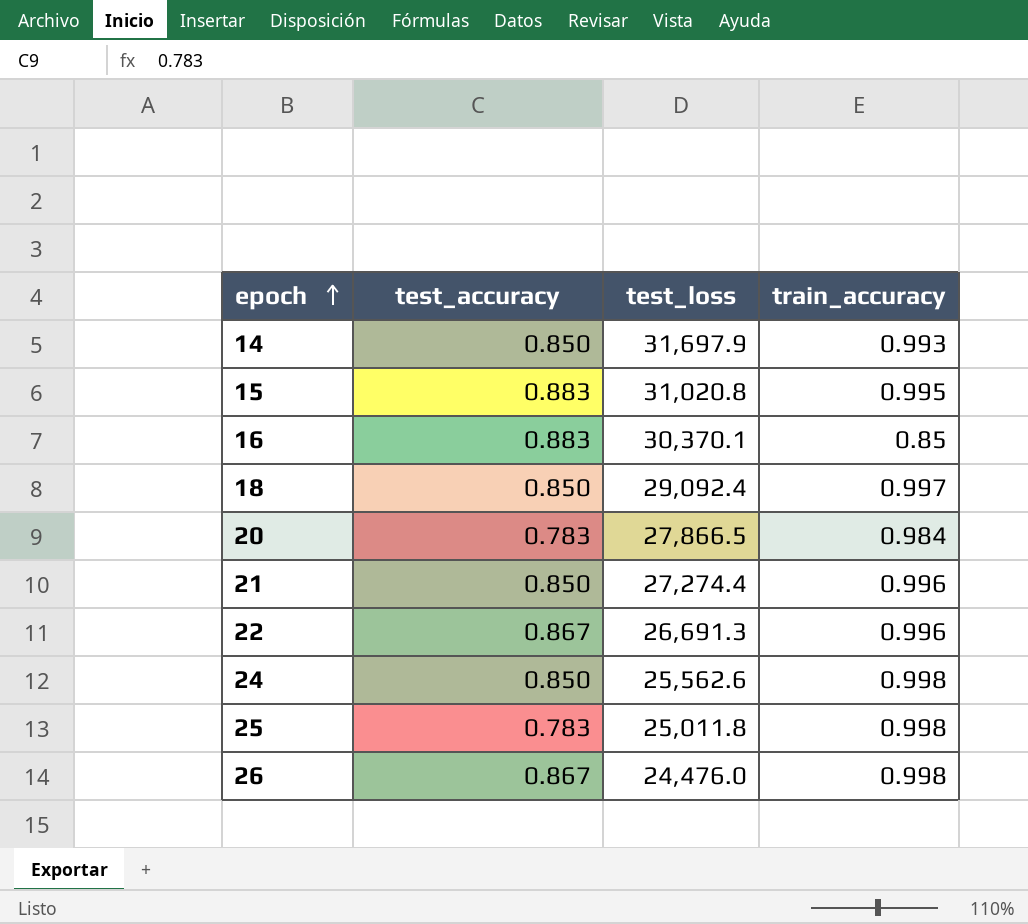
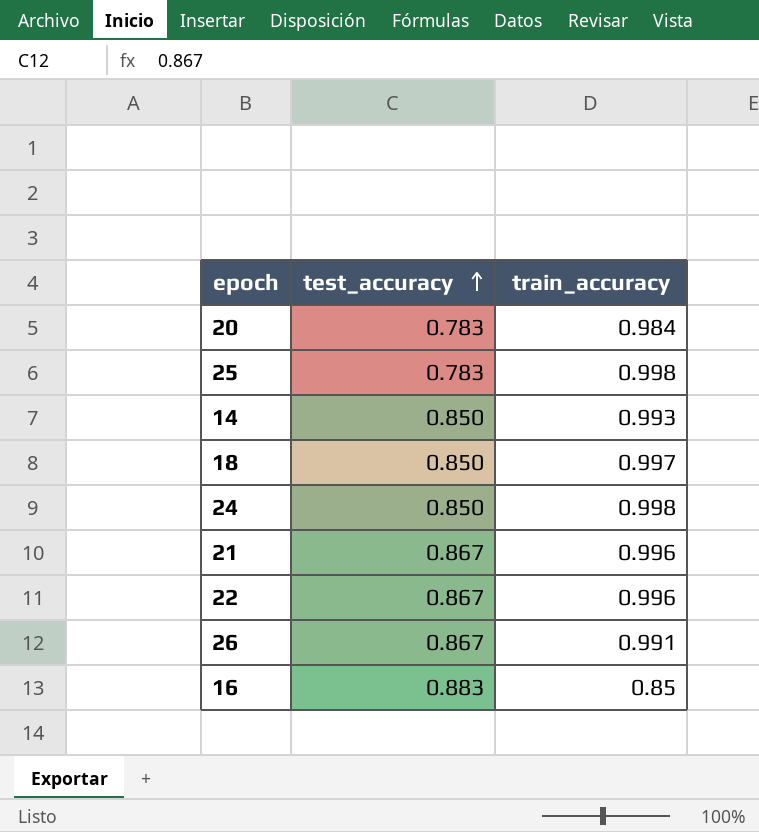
row order: epoch ascending -> test_accuracy ascending
column test_loss | position: 3 -> none
row 15: 0.883 | 31,020.8 | 0.995 -> none
21 | test_accuracy: 0.850 -> 0.867
26 | train_accuracy: 0.998 -> 0.991

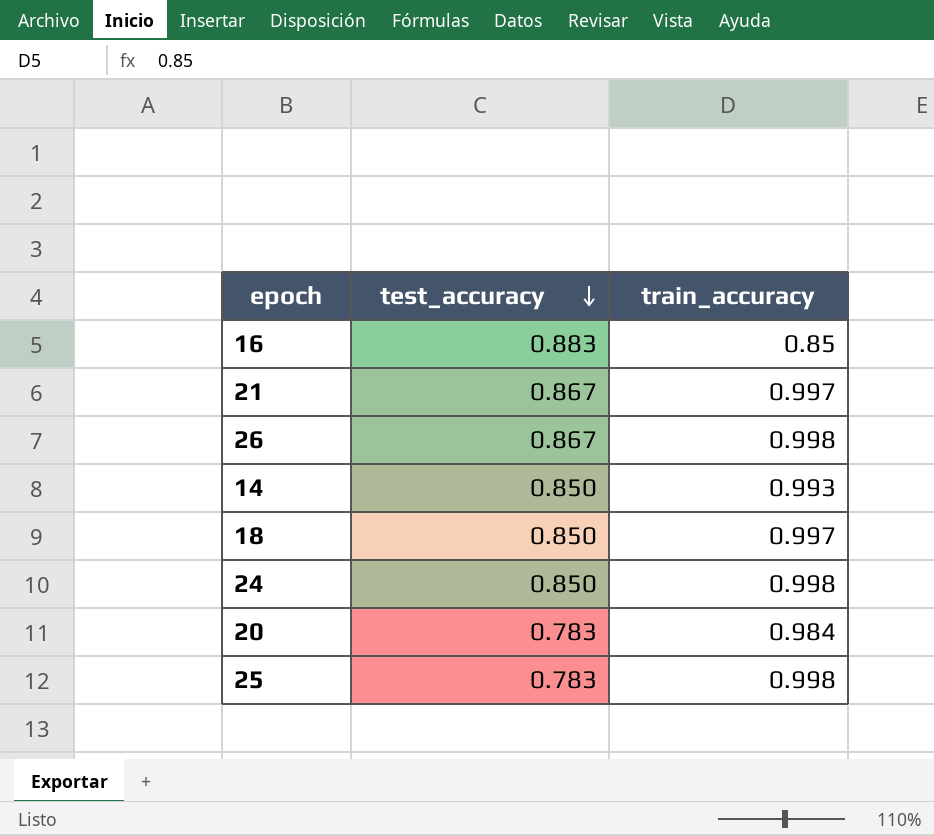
row order: test_accuracy ascending -> test_accuracy descending
row 22: 0.867 | 0.996 -> none
21 | train_accuracy: 0.996 -> 0.997
26 | train_accuracy: 0.991 -> 0.998

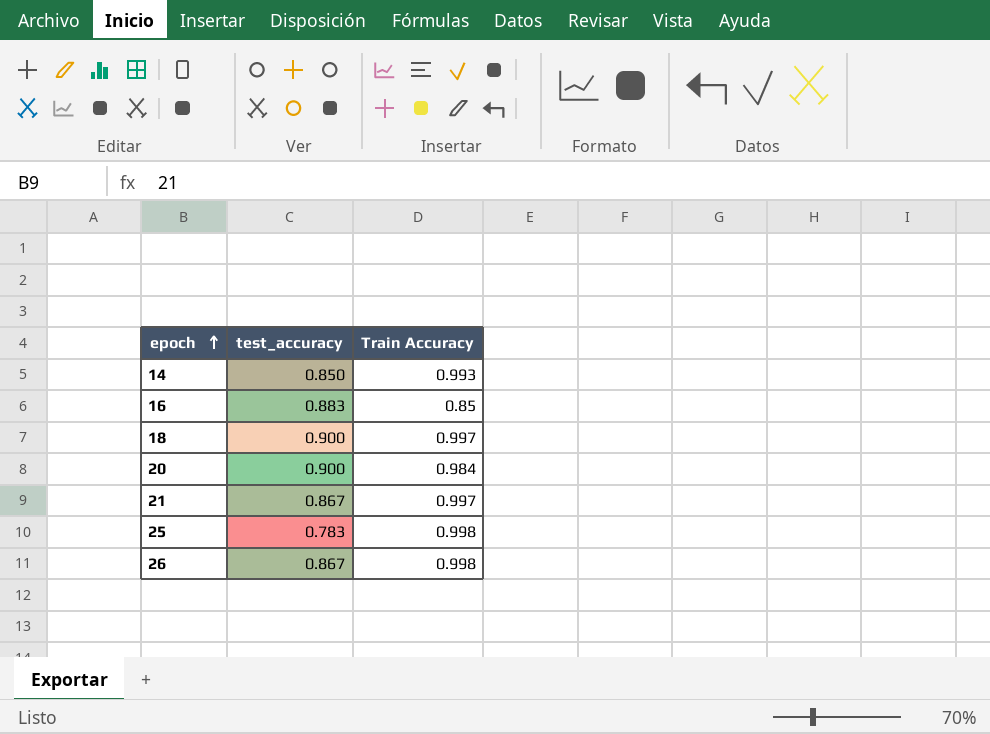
row order: test_accuracy descending -> epoch ascending
column name: train_accuracy -> Train Accuracy
row 24: 0.850 | 0.998 -> none
18 | test_accuracy: 0.850 -> 0.900
20 | test_accuracy: 0.783 -> 0.900

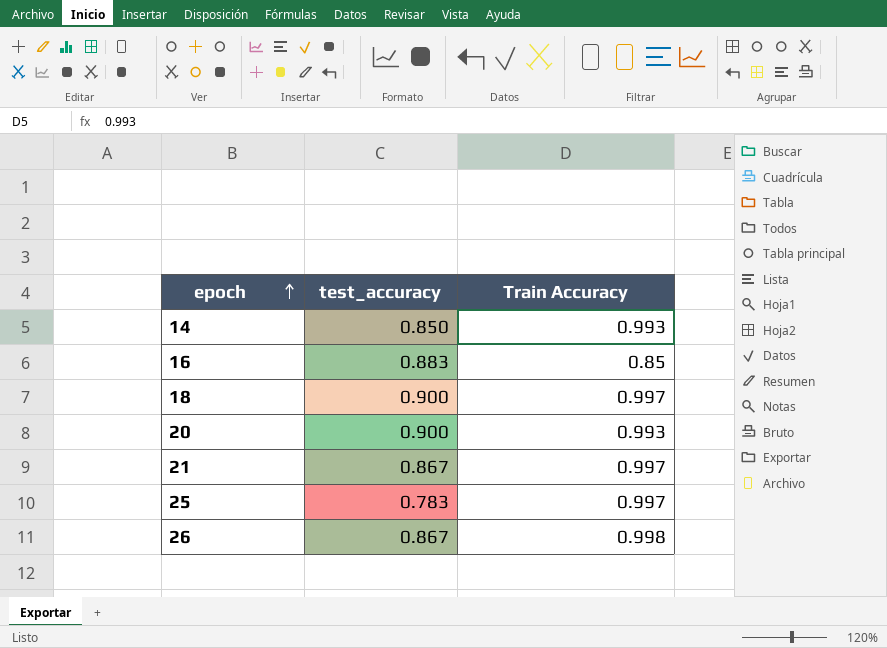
20 | Train Accuracy: 0.984 -> 0.993
25 | Train Accuracy: 0.998 -> 0.997

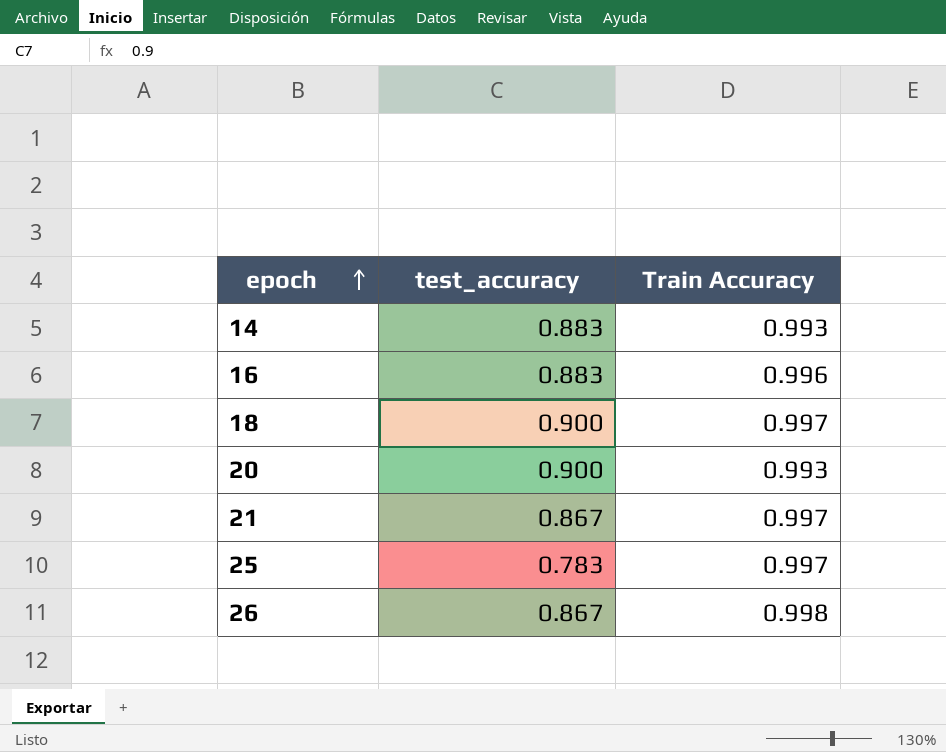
14 | test_accuracy: 0.850 -> 0.883
16 | Train Accuracy: 0.85 -> 0.996

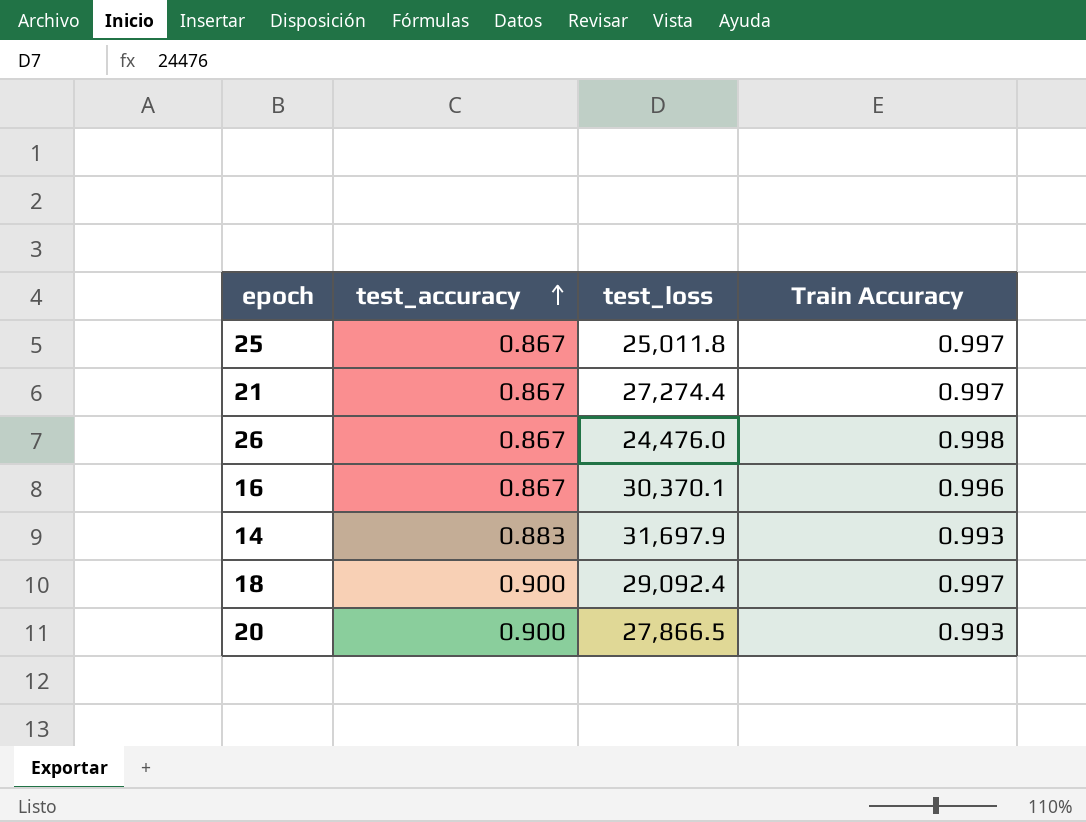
row order: epoch ascending -> test_accuracy ascending
column test_loss | position: none -> 3
25 | test_accuracy: 0.783 -> 0.867
16 | test_accuracy: 0.883 -> 0.867

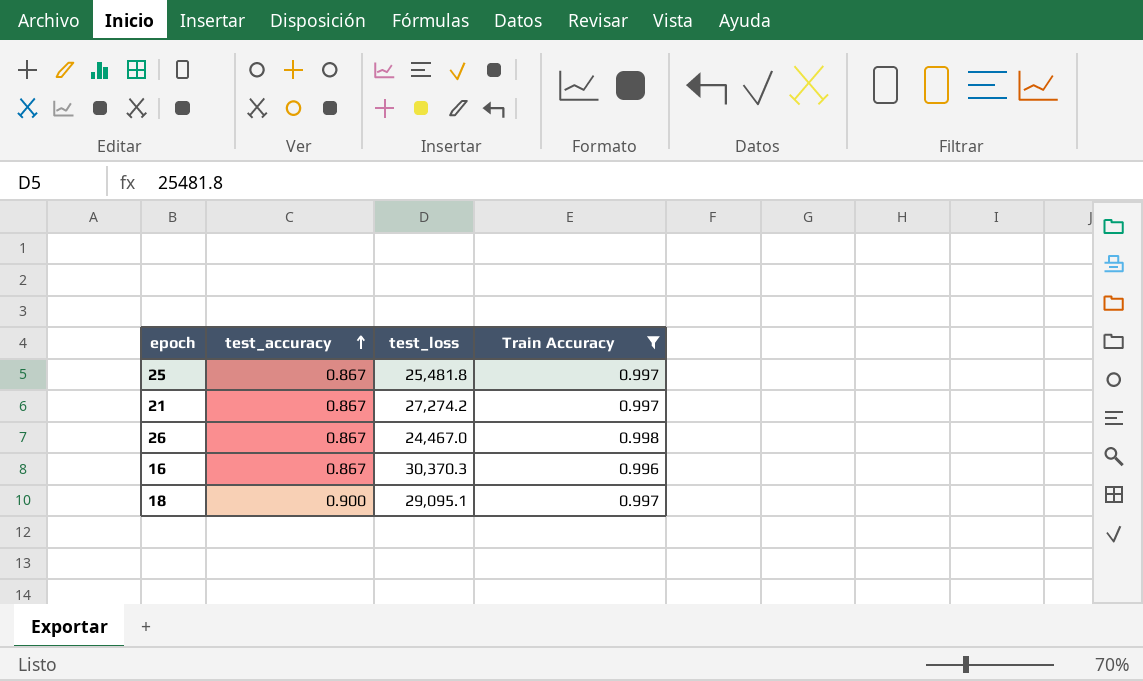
filter: none -> Train Accuracy != 0.993
25 | test_loss: 25,011.8 -> 25,481.8
21 | test_loss: 27,274.4 -> 27,274.2
26 | test_loss: 24,476.0 -> 24,467.0
16 | test_loss: 30,370.1 -> 30,370.3
18 | test_loss: 29,092.4 -> 29,095.1

